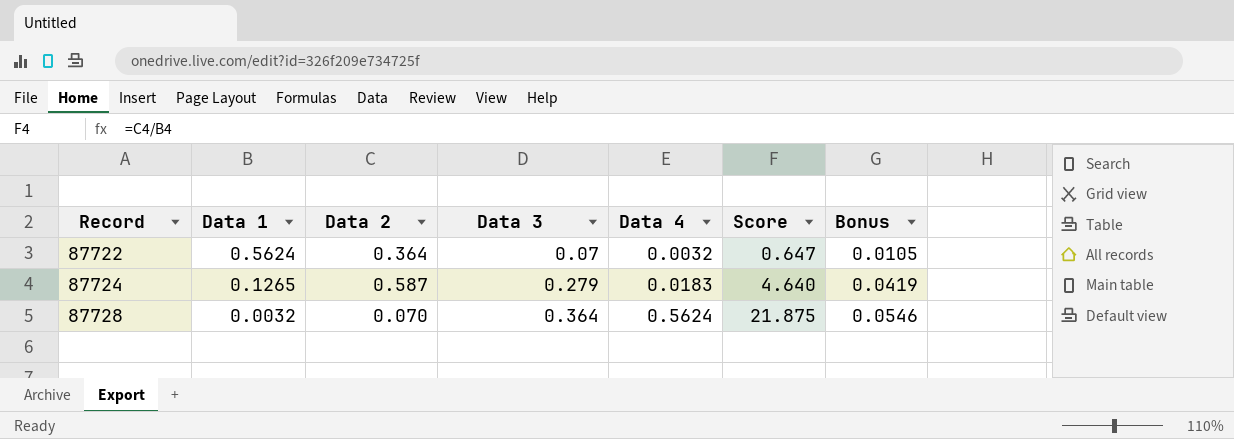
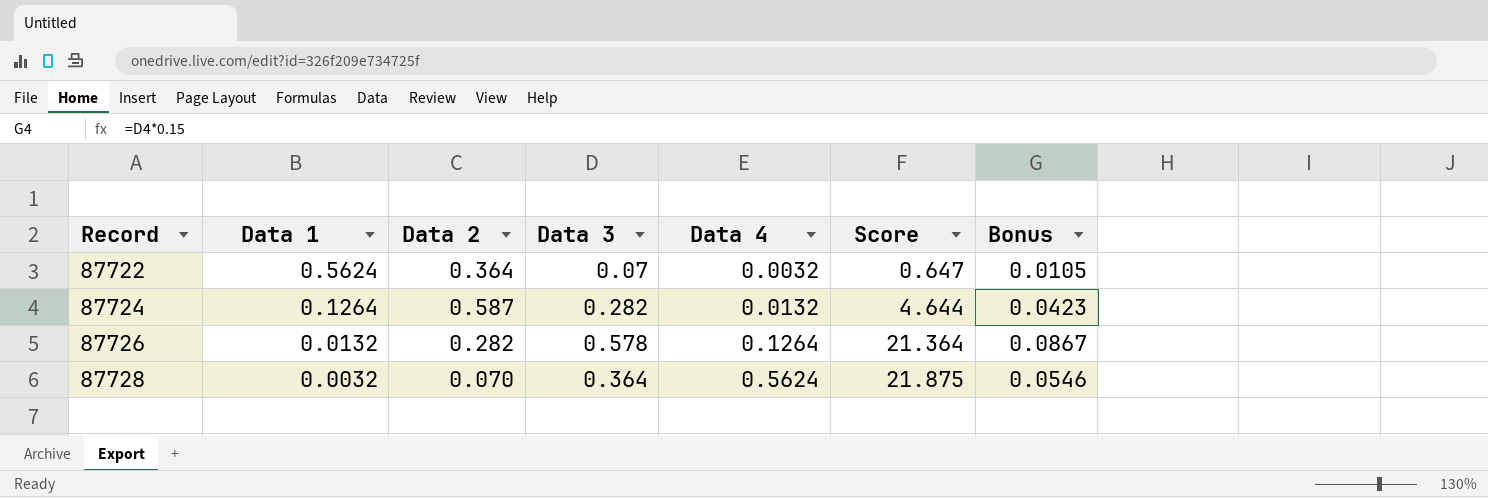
87724 | Data 1: 0.1265 -> 0.1264
87724 | Data 3: 0.279 -> 0.282
87724 | Data 4: 0.0183 -> 0.0132
87724 | Score: 4.640 -> 4.644
87724 | Bonus: 0.0419 -> 0.0423
row 87726: none -> 0.0132 | 0.282 | 0.578 | 0.1264 | 21.364 | 0.0867

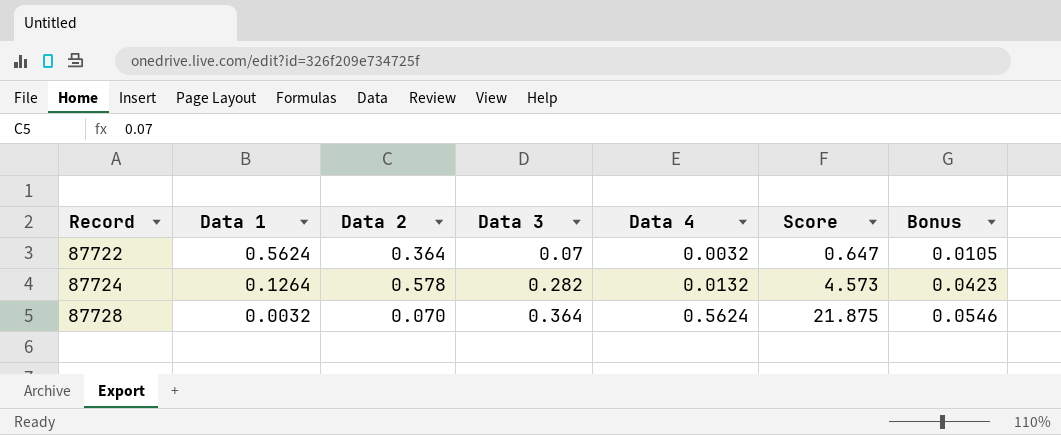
row 87726: 0.0132 | 0.282 | 0.578 | 0.1264 | 21.364 | 0.0867 -> none
87724 | Data 2: 0.587 -> 0.578
87724 | Score: 4.644 -> 4.573

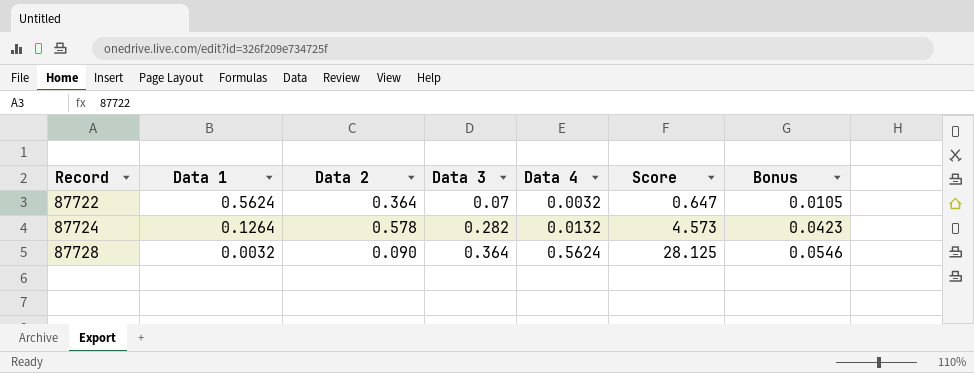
87728 | Data 2: 0.070 -> 0.090
87728 | Score: 21.875 -> 28.125

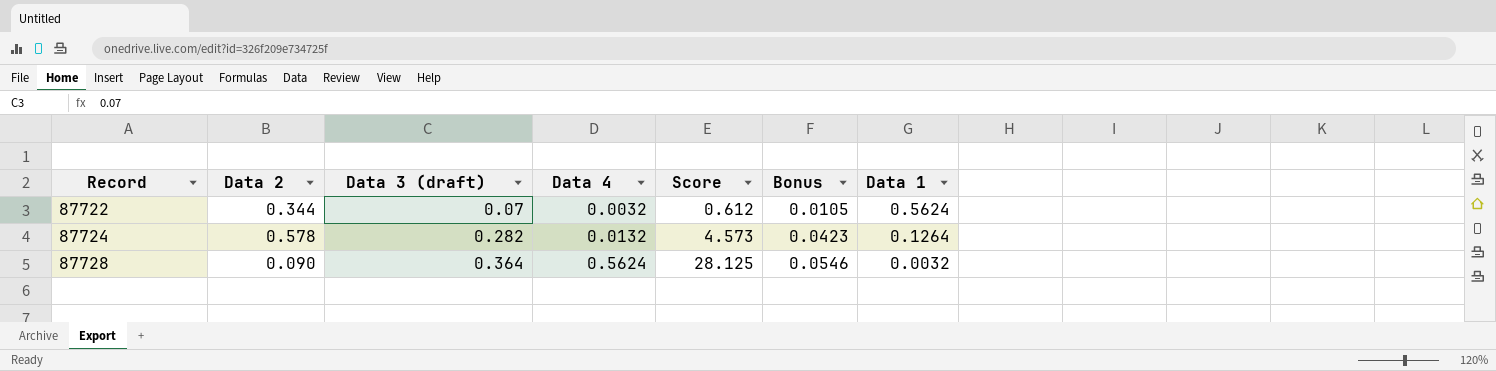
column name: Data 3 -> Data 3 (draft)
column Data 1 | position: 2 -> 7
87722 | Data 2: 0.364 -> 0.344
87722 | Score: 0.647 -> 0.612

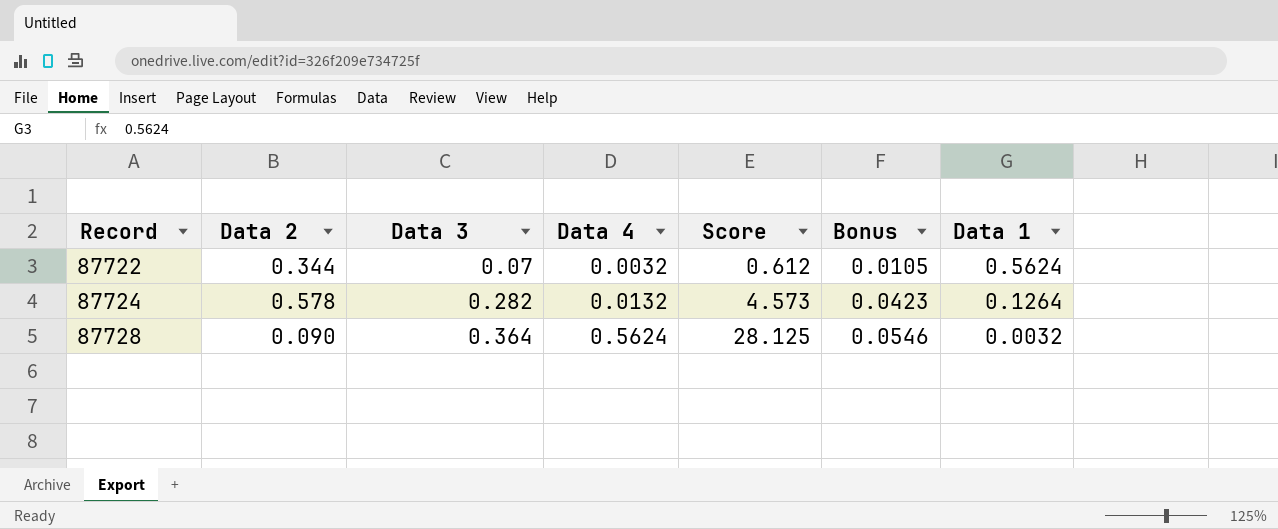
column name: Data 3 (draft) -> Data 3

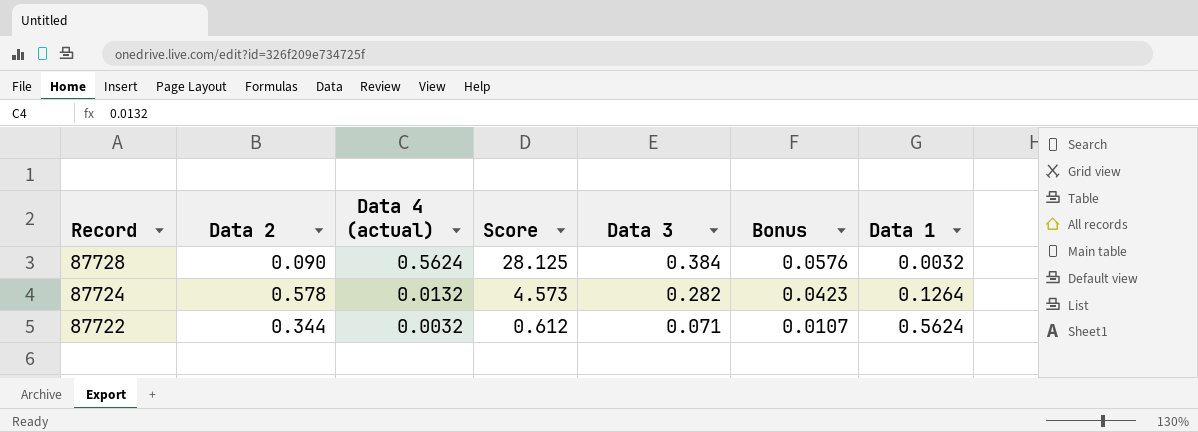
row order: Record ascending -> Record descending
column name: Data 4 -> Data 4 (actual)
column Data 3 | position: 3 -> 5
87728 | Data 3: 0.364 -> 0.384
87728 | Bonus: 0.0546 -> 0.0576
87722 | Data 3: 0.07 -> 0.071
87722 | Bonus: 0.0105 -> 0.0107

